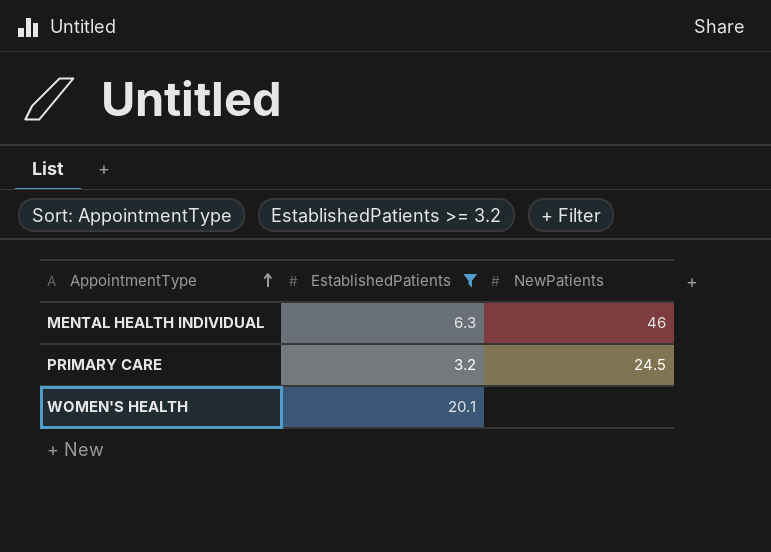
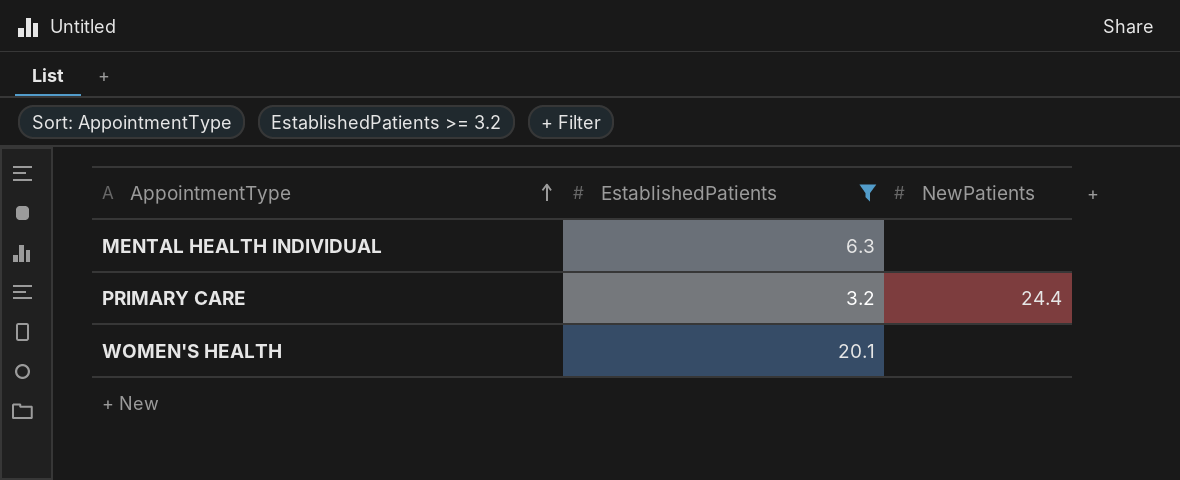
MENTAL HEALTH INDIVIDUAL | NewPatients: 46 -> none
PRIMARY CARE | NewPatients: 24.5 -> 24.4

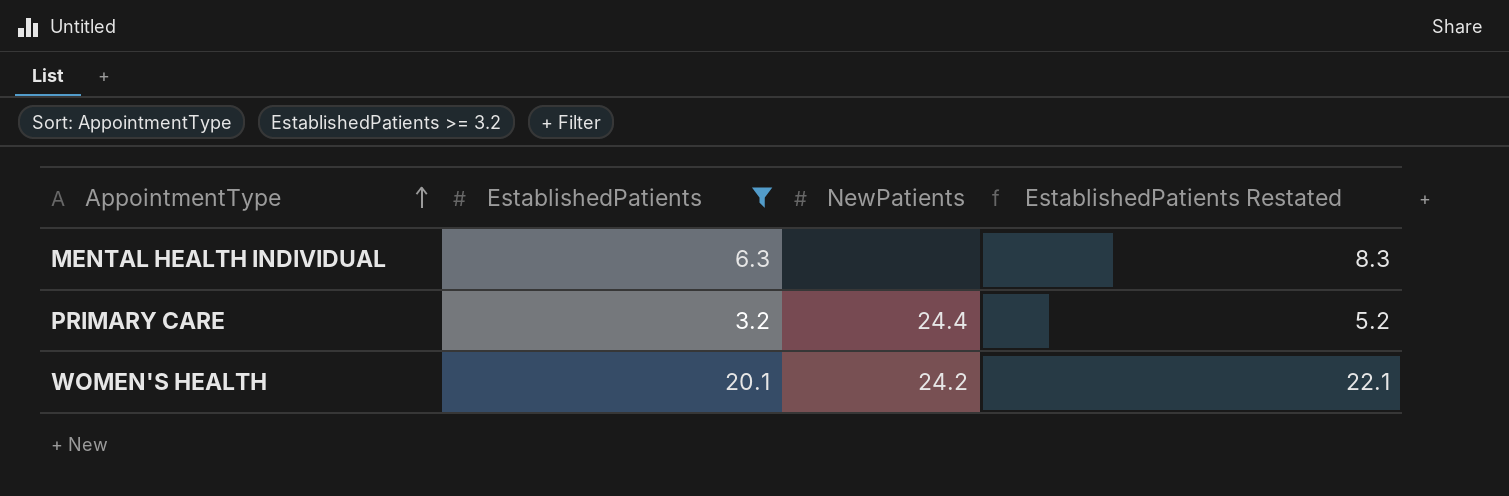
column EstablishedPatients Restated | formula: none -> [EstablishedPatients] + 2
WOMEN'S HEALTH | NewPatients: none -> 24.2

